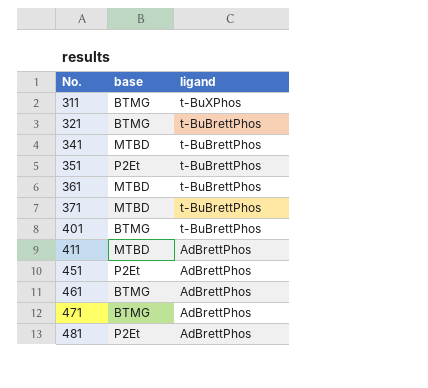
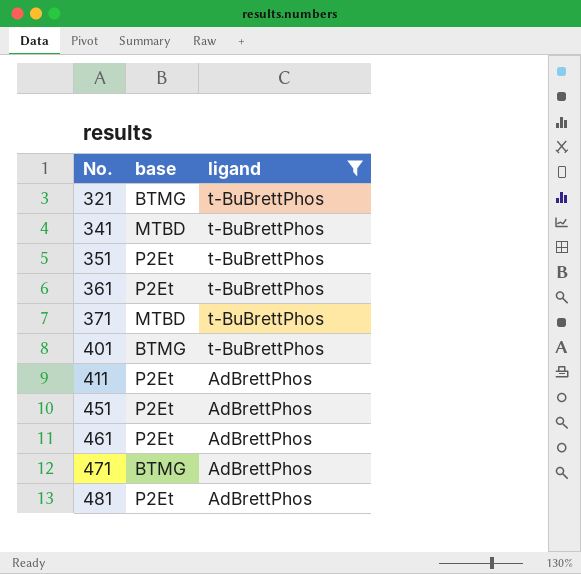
filter: none -> ligand != t-BuXPhos
361 | base: MTBD -> P2Et
411 | base: MTBD -> P2Et
461 | base: BTMG -> P2Et

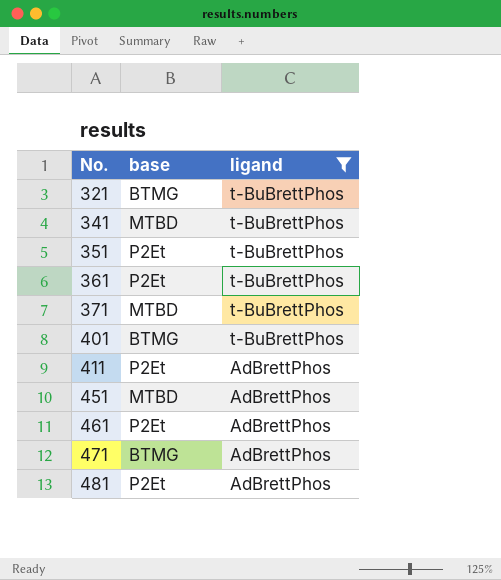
451 | base: P2Et -> MTBD

